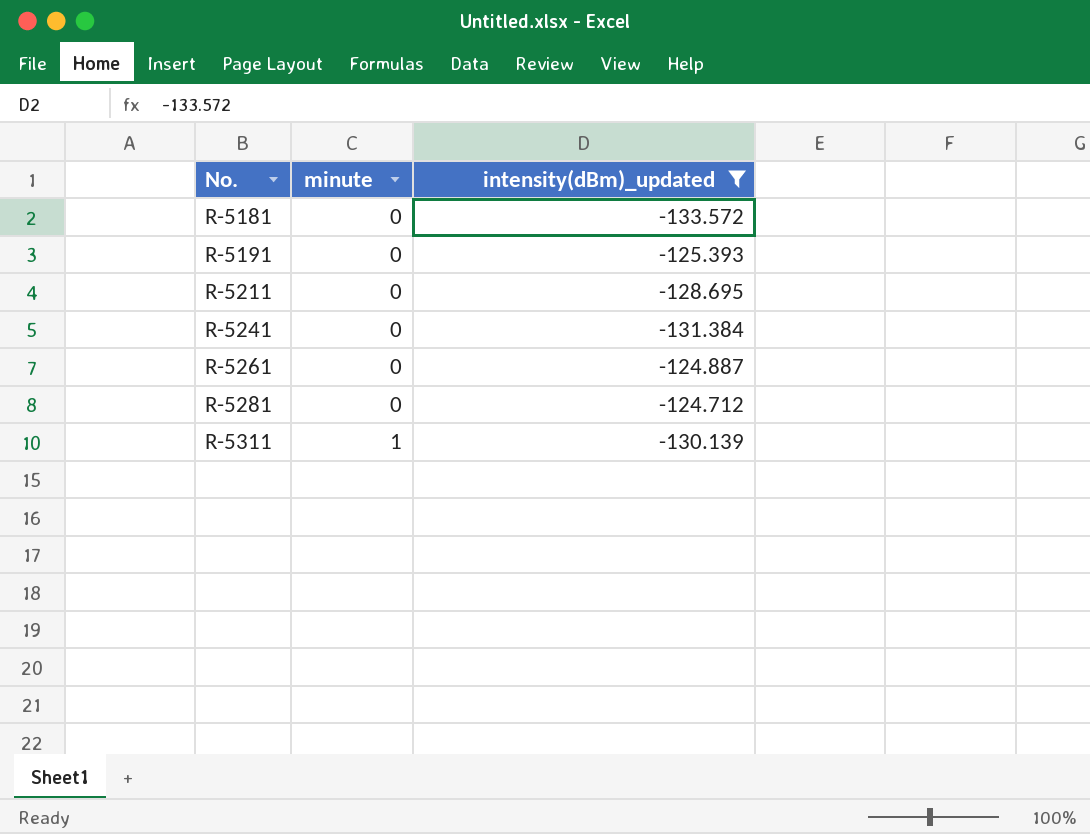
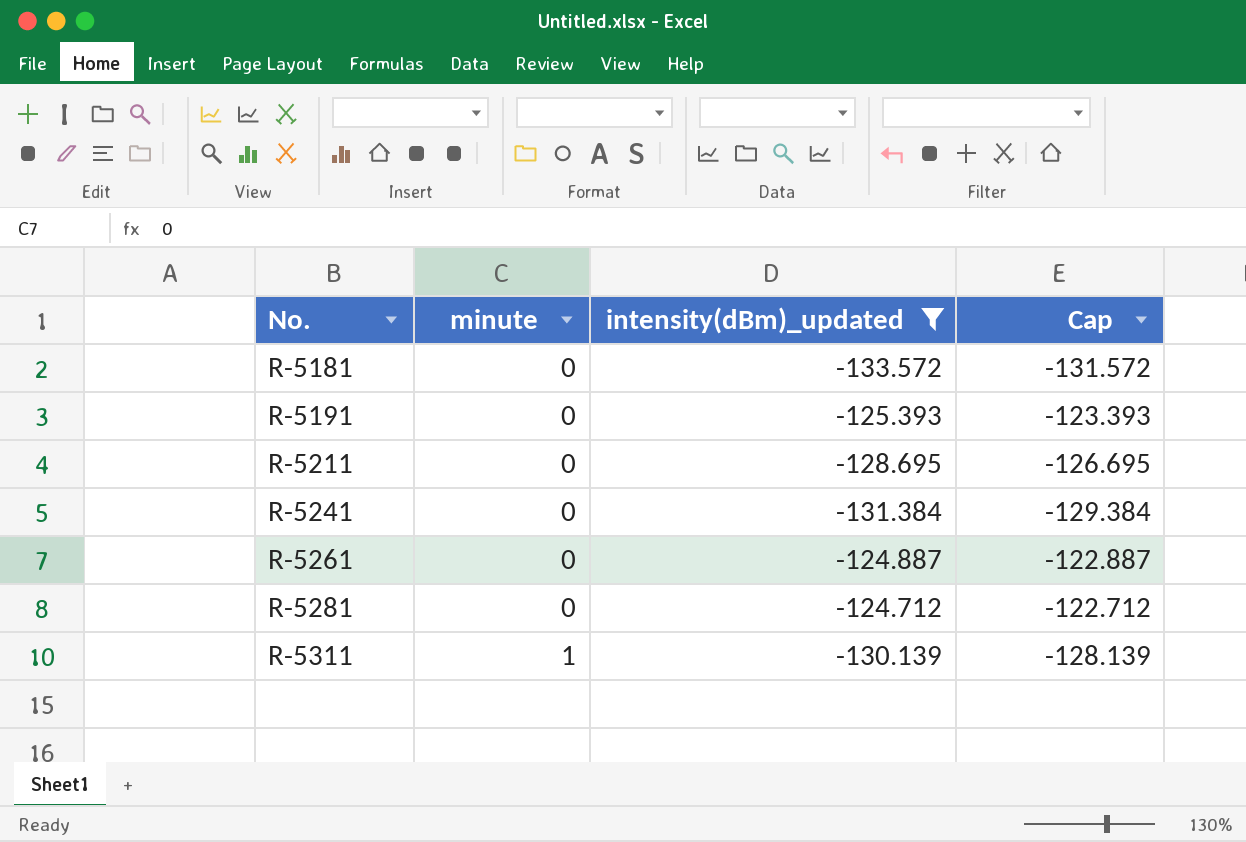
column Cap | formula: none -> [intensity(dBm)_updated] + 2

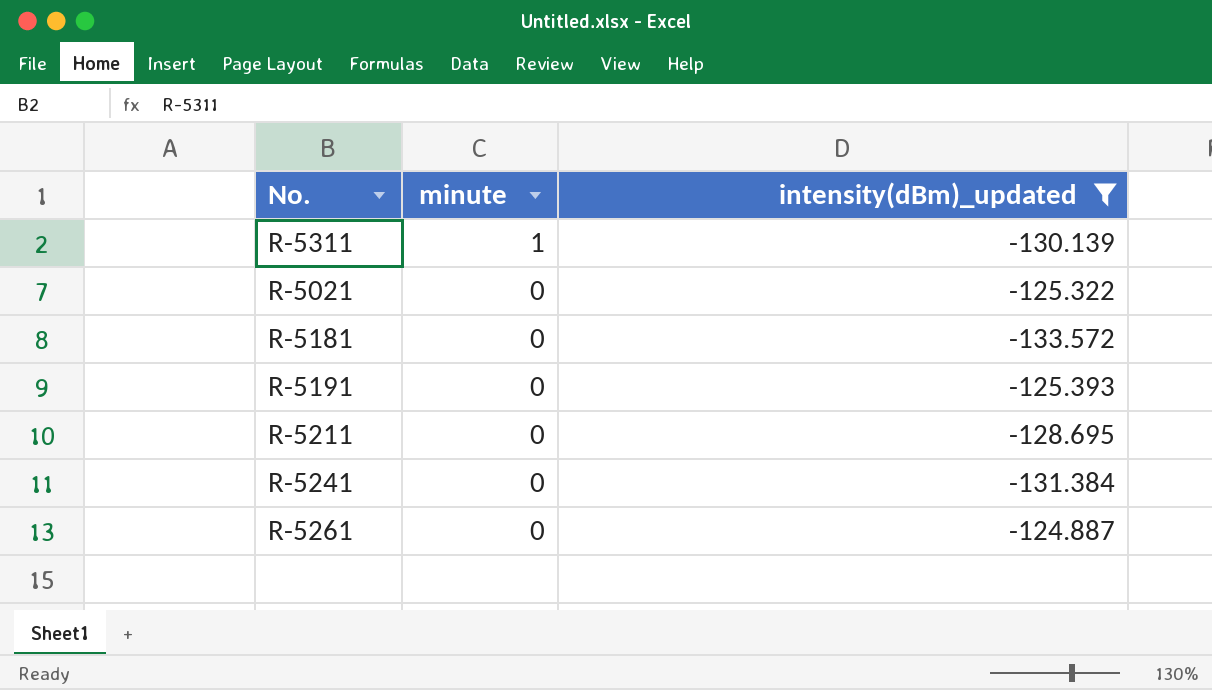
row order: No. ascending -> minute descending
column Cap | formula: [intensity(dBm)_updated] + 2 -> none
row R-5281: 0 | -124.712 | -122.712 -> none
row R-5021: none -> 0 | -125.322

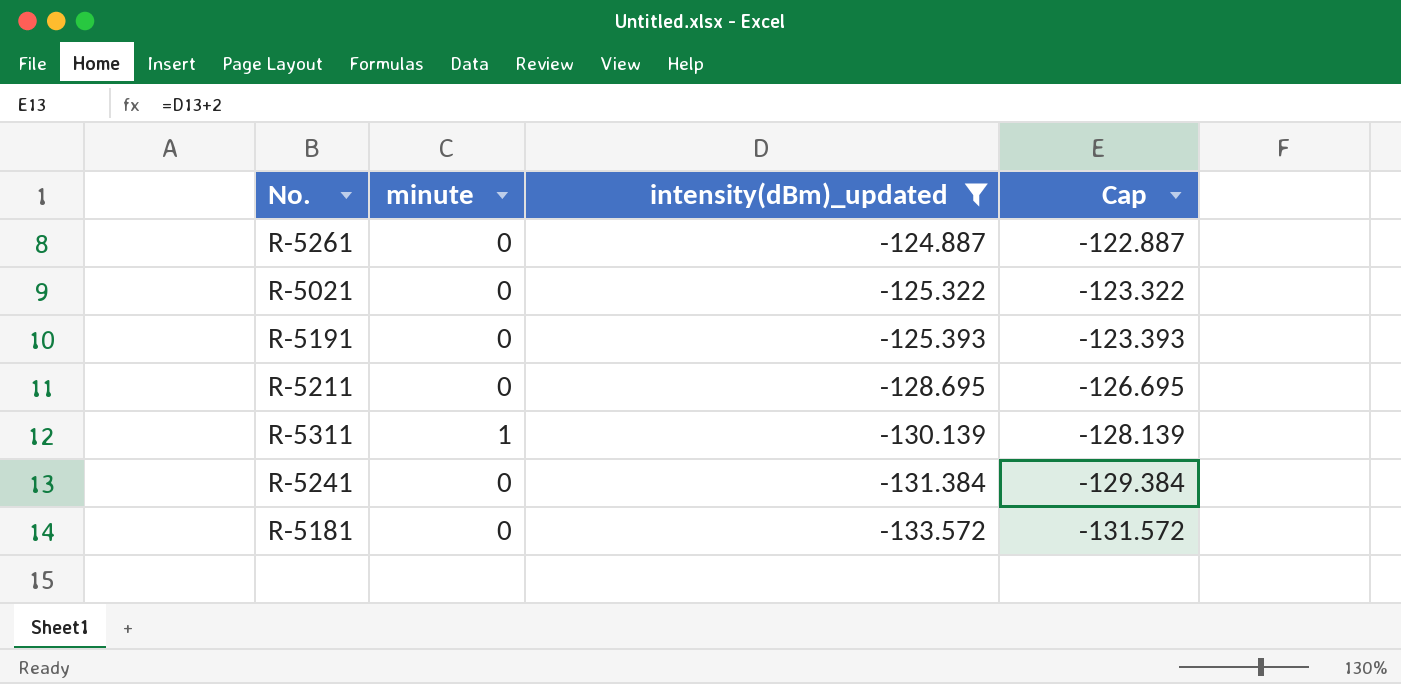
row order: minute descending -> intensity(dBm)_updated descending
column Cap | formula: none -> [intensity(dBm)_updated] + 2

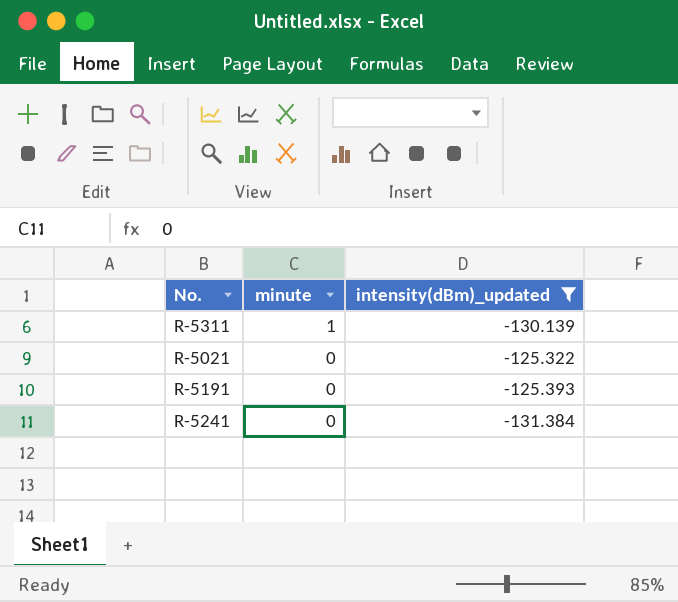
row order: intensity(dBm)_updated descending -> minute descending
column Cap | formula: [intensity(dBm)_updated] + 2 -> none
row R-5261: 0 | -124.887 | -122.887 -> none
row R-5211: 0 | -128.695 | -126.695 -> none
row R-5181: 0 | -133.572 | -131.572 -> none

